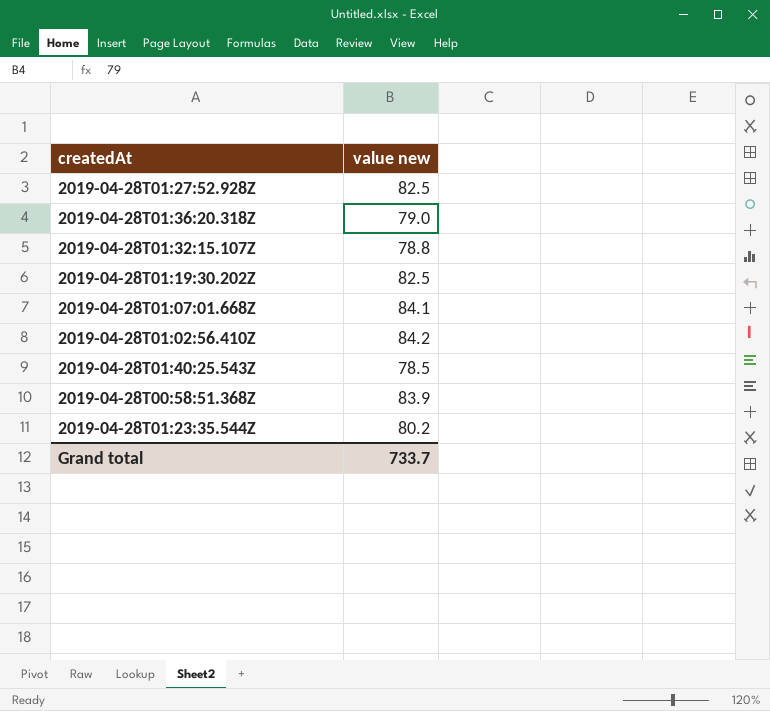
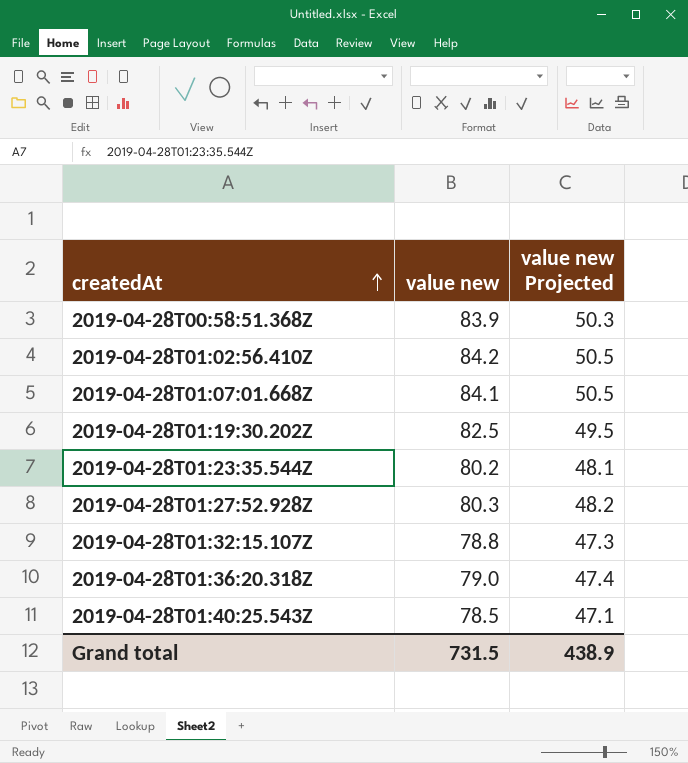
row order: none -> createdAt ascending
column value new Projected | formula: none -> [value new] * 0.6
2019-04-28T01:27:52.928Z | value new: 82.5 -> 80.3
Grand total | value new: 733.7 -> 731.5

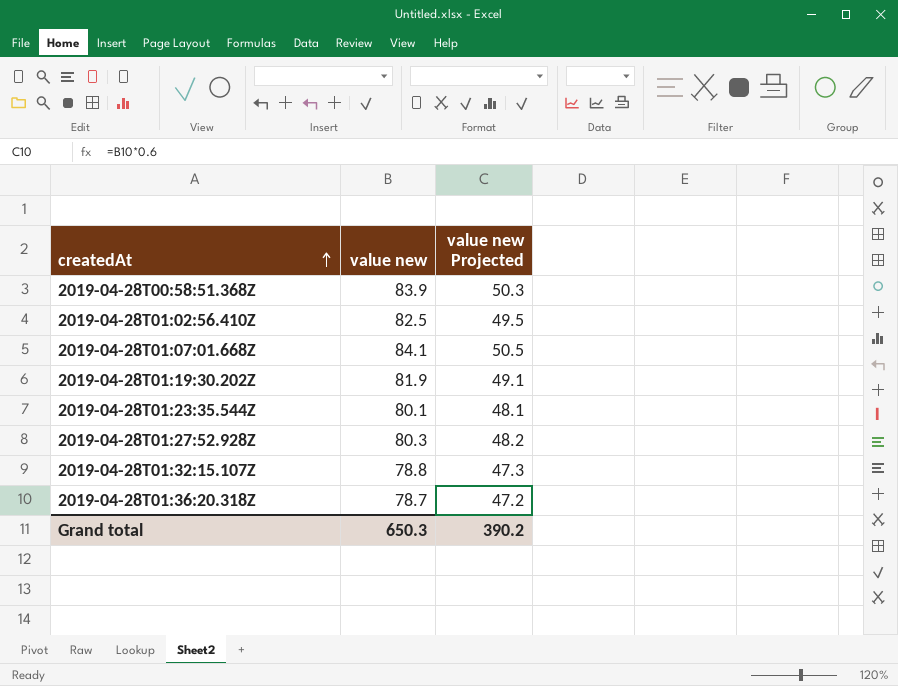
row 2019-04-28T01:40:25.543Z: 78.5 | 47.1 -> none
2019-04-28T01:02:56.410Z | value new: 84.2 -> 82.5
2019-04-28T01:02:56.410Z | value new Projected: 50.5 -> 49.5
2019-04-28T01:19:30.202Z | value new: 82.5 -> 81.9
2019-04-28T01:19:30.202Z | value new Projected: 49.5 -> 49.1
2019-04-28T01:23:35.544Z | value new: 80.2 -> 80.1
2019-04-28T01:36:20.318Z | value new: 79.0 -> 78.7
2019-04-28T01:36:20.318Z | value new Projected: 47.4 -> 47.2
Grand total | value new: 731.5 -> 650.3
Grand total | value new Projected: 438.9 -> 390.2

